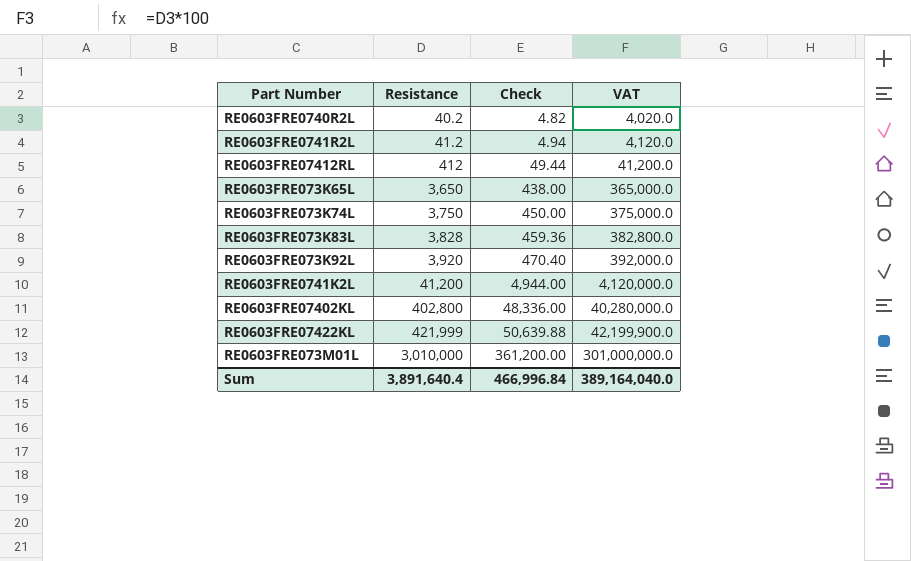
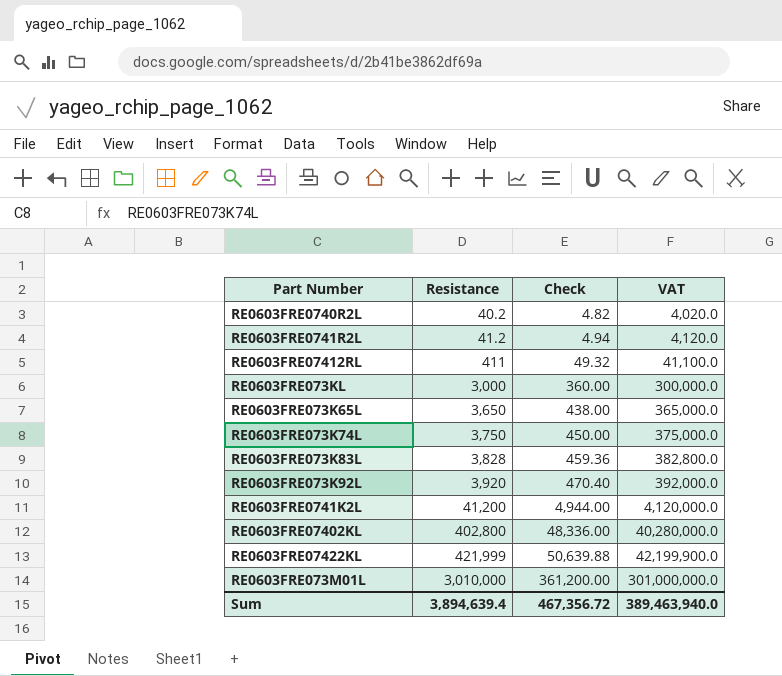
RE0603FRE07412RL | Resistance: 412 -> 411
RE0603FRE07412RL | Check: 49.44 -> 49.32
RE0603FRE07412RL | VAT: 41,200.0 -> 41,100.0
row RE0603FRE073KL: none -> 3,000 | 360.00 | 300,000.0
Sum | Resistance: 3,891,640.4 -> 3,894,639.4
Sum | Check: 466,996.84 -> 467,356.72
Sum | VAT: 389,164,040.0 -> 389,463,940.0

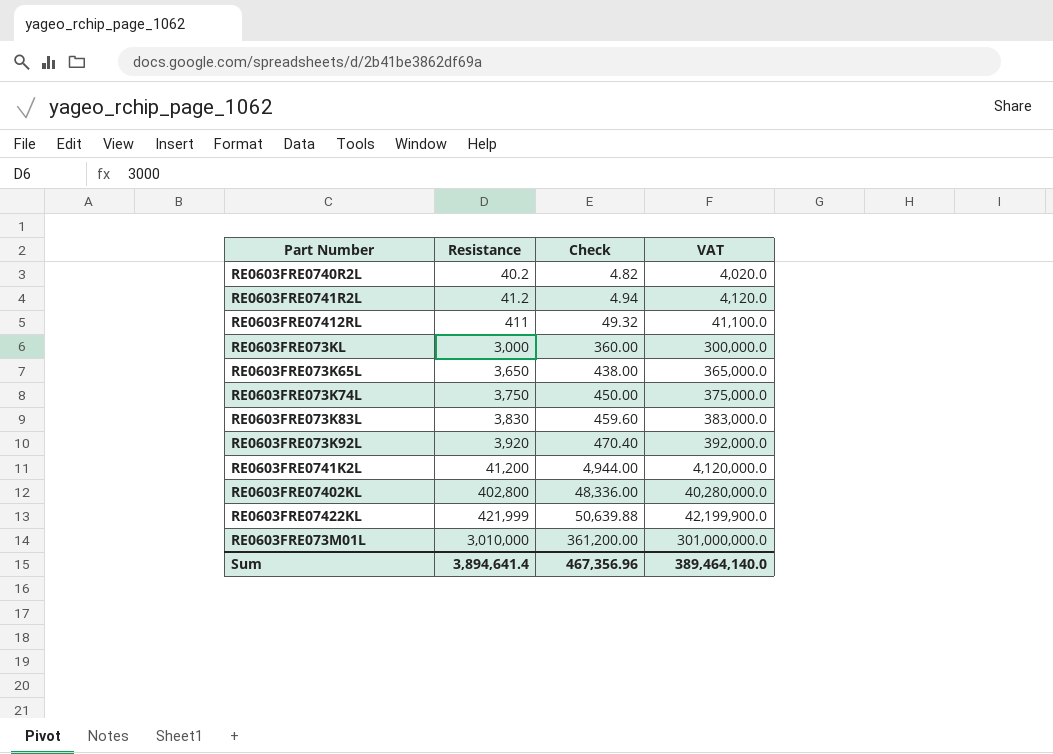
RE0603FRE073K83L | Resistance: 3,828 -> 3,830
RE0603FRE073K83L | Check: 459.36 -> 459.60
RE0603FRE073K83L | VAT: 382,800.0 -> 383,000.0
Sum | Resistance: 3,894,639.4 -> 3,894,641.4
Sum | Check: 467,356.72 -> 467,356.96
Sum | VAT: 389,463,940.0 -> 389,464,140.0

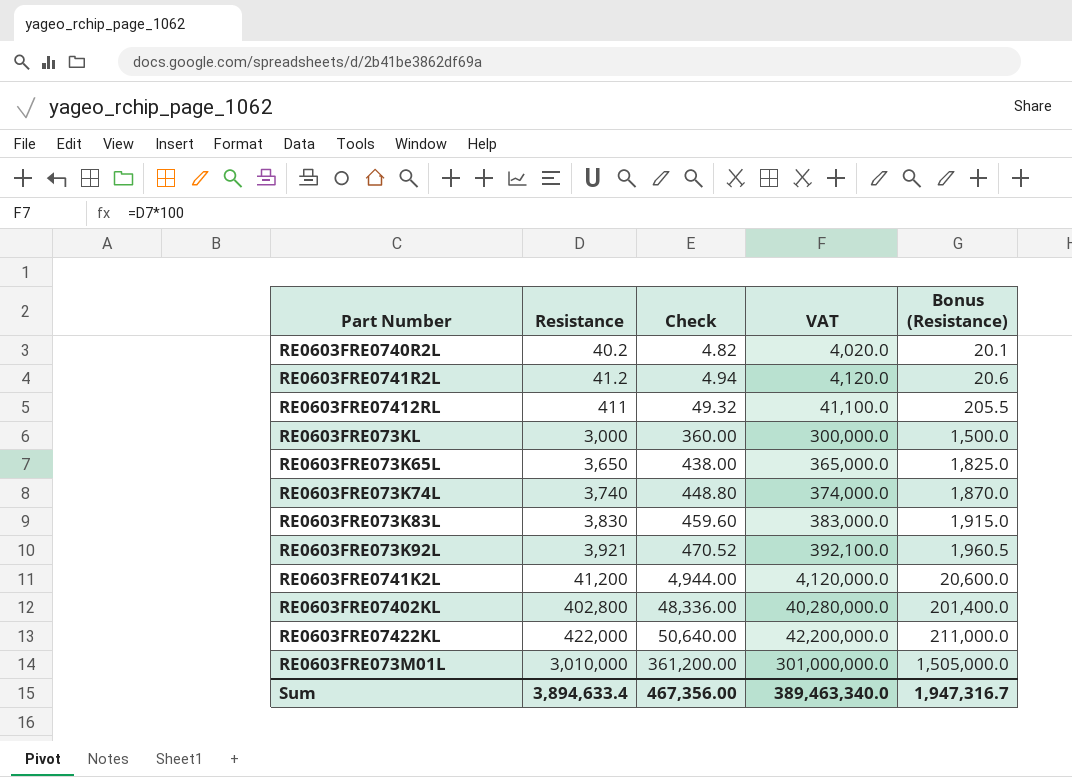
column Bonus (Resistance) | formula: none -> [Resistance] * 0.5
RE0603FRE073K74L | Resistance: 3,750 -> 3,740
RE0603FRE073K74L | Check: 450.00 -> 448.80
RE0603FRE073K74L | VAT: 375,000.0 -> 374,000.0
RE0603FRE073K92L | Resistance: 3,920 -> 3,921
RE0603FRE073K92L | Check: 470.40 -> 470.52
RE0603FRE073K92L | VAT: 392,000.0 -> 392,100.0
RE0603FRE07422KL | Resistance: 421,999 -> 422,000
RE0603FRE07422KL | Check: 50,639.88 -> 50,640.00
RE0603FRE07422KL | VAT: 42,199,900.0 -> 42,200,000.0
Sum | Resistance: 3,894,641.4 -> 3,894,633.4
Sum | Check: 467,356.96 -> 467,356.00
Sum | VAT: 389,464,140.0 -> 389,463,340.0

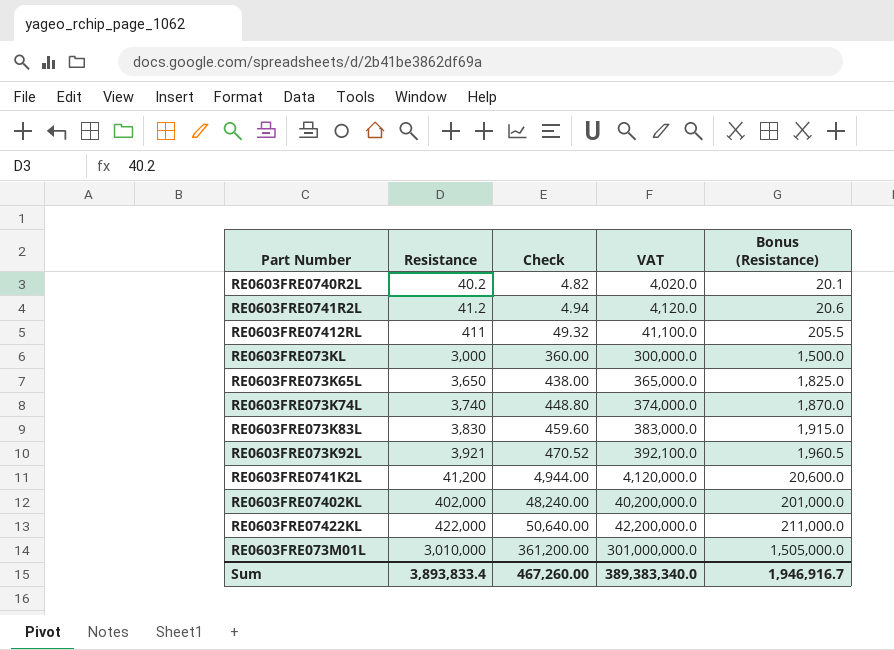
RE0603FRE07402KL | Resistance: 402,800 -> 402,000
RE0603FRE07402KL | Check: 48,336.00 -> 48,240.00
RE0603FRE07402KL | VAT: 40,280,000.0 -> 40,200,000.0
RE0603FRE07402KL | Bonus (Resistance): 201,400.0 -> 201,000.0
Sum | Resistance: 3,894,633.4 -> 3,893,833.4
Sum | Check: 467,356.00 -> 467,260.00
Sum | VAT: 389,463,340.0 -> 389,383,340.0
Sum | Bonus (Resistance): 1,947,316.7 -> 1,946,916.7

